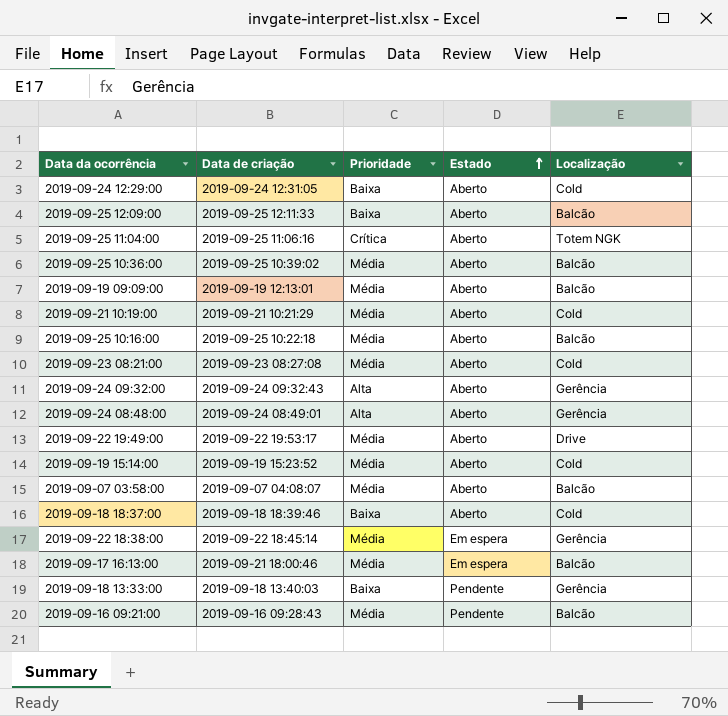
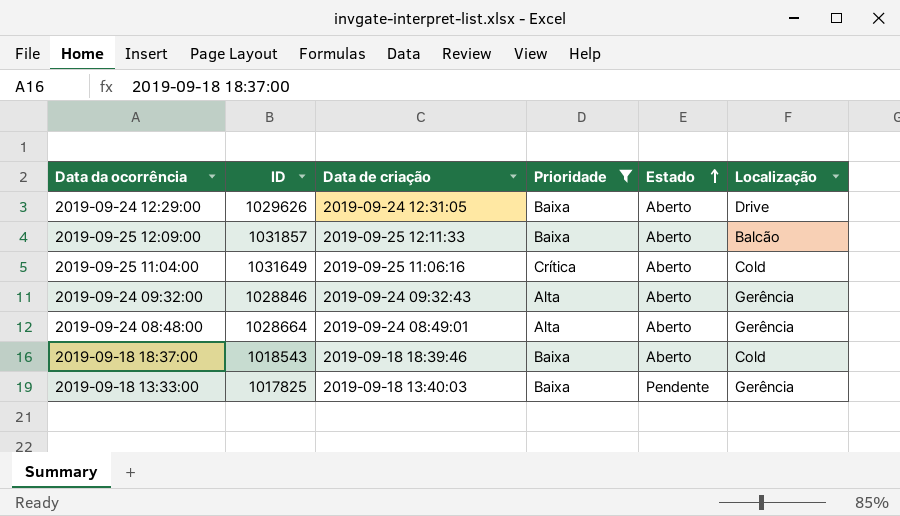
filter: none -> Prioridade != Média
column ID | position: none -> 2
2019-09-24 12:29:00 | Localização: Cold -> Drive
2019-09-25 11:04:00 | Localização: Totem NGK -> Cold

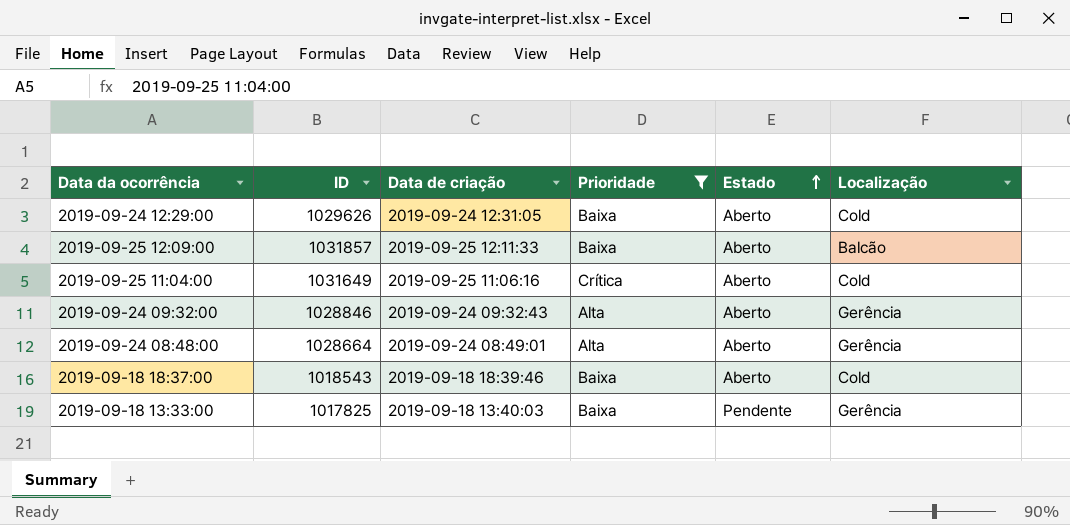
2019-09-24 12:29:00 | Localização: Drive -> Cold

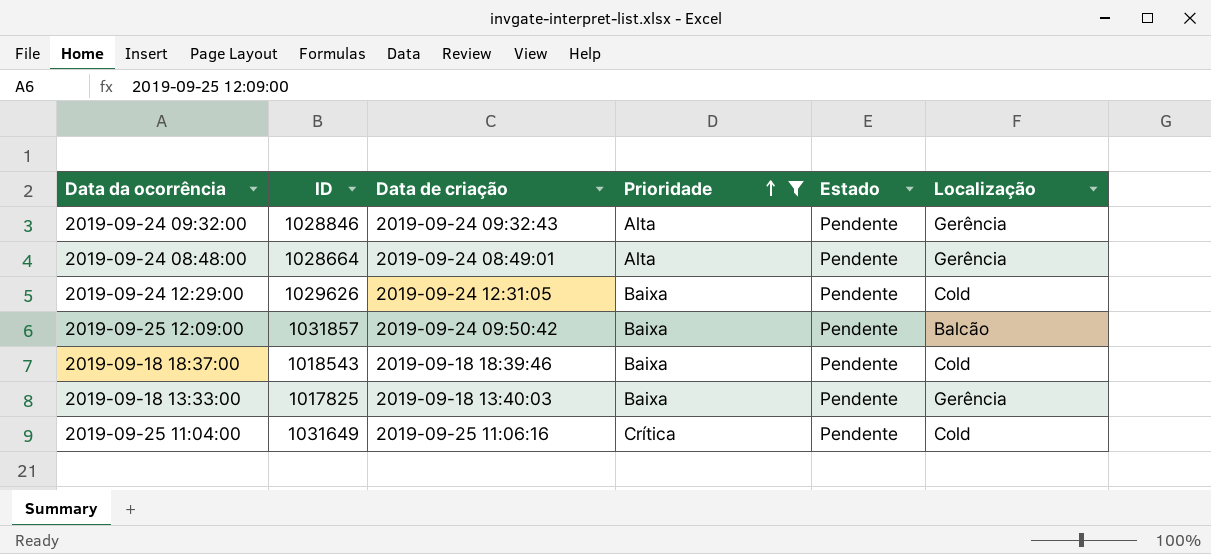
row order: Estado ascending -> Prioridade ascending
2019-09-24 09:32:00 | Estado: Aberto -> Pendente
2019-09-24 08:48:00 | Estado: Aberto -> Pendente
2019-09-24 12:29:00 | Estado: Aberto -> Pendente
2019-09-25 12:09:00 | Data de criação: 2019-09-25 12:11:33 -> 2019-09-24 09:50:42
2019-09-25 12:09:00 | Estado: Aberto -> Pendente
2019-09-18 18:37:00 | Estado: Aberto -> Pendente
2019-09-25 11:04:00 | Estado: Aberto -> Pendente

